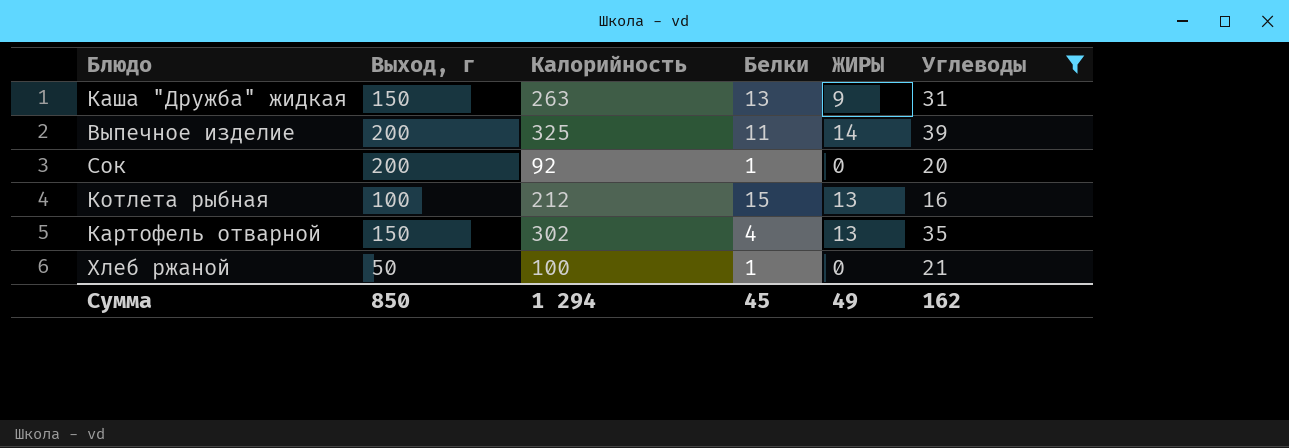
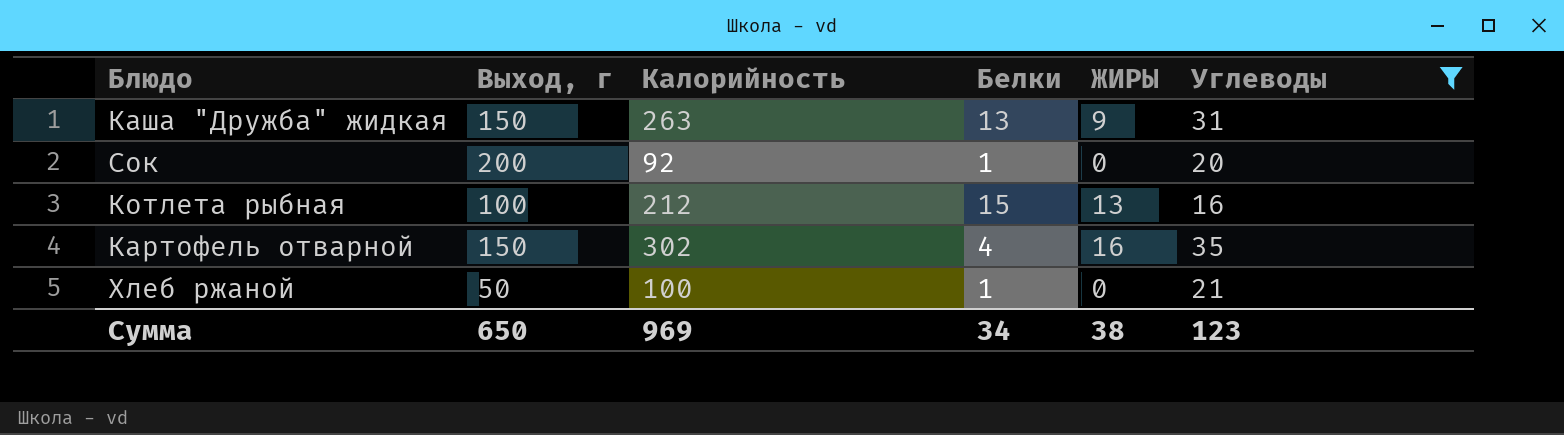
row Выпечное изделие: 200 | 325 | 11 | 14 | 39 -> none
Картофель отварной | ЖИРЫ: 13 -> 16
Сумма | Выход, г: 850 -> 650
Сумма | Калорийность: 1 294 -> 969
Сумма | Белки: 45 -> 34
Сумма | ЖИРЫ: 49 -> 38
Сумма | Углеводы: 162 -> 123

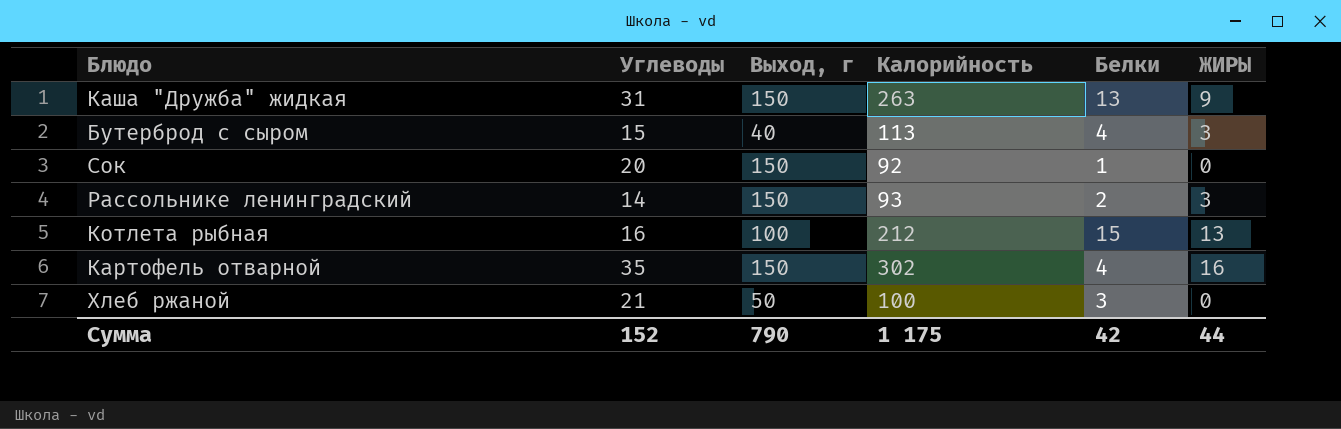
filter: Углеводы >= 16 -> none
column Углеводы | position: 6 -> 2
Сок | Выход, г: 200 -> 150
Хлеб ржаной | Белки: 1 -> 3
Сумма | Углеводы: 123 -> 152
Сумма | Выход, г: 650 -> 790
Сумма | Калорийность: 969 -> 1 175
Сумма | Белки: 34 -> 42
Сумма | ЖИРЫ: 38 -> 44

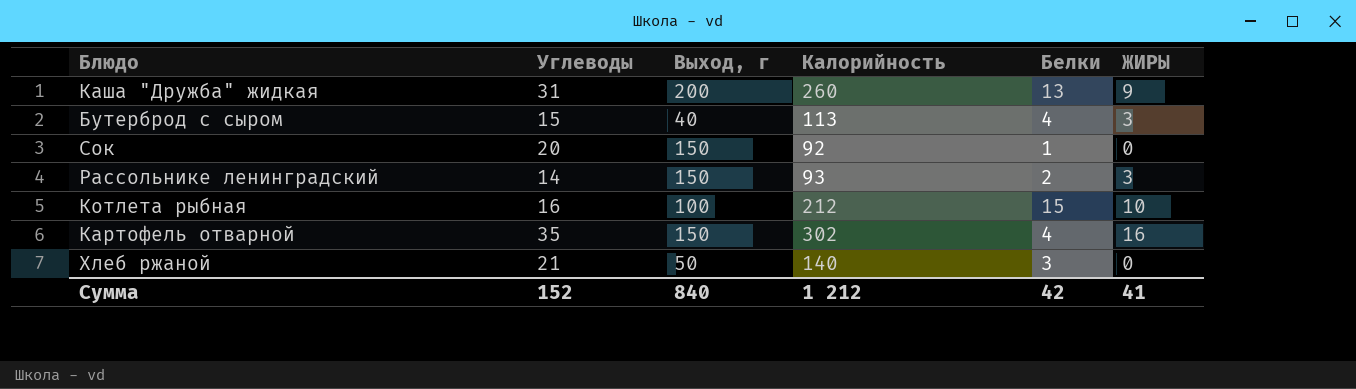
Каша "Дружба" жидкая | Выход, г: 150 -> 200
Каша "Дружба" жидкая | Калорийность: 263 -> 260
Котлета рыбная | ЖИРЫ: 13 -> 10
Хлеб ржаной | Калорийность: 100 -> 140
Сумма | Выход, г: 790 -> 840
Сумма | Калорийность: 1 175 -> 1 212
Сумма | ЖИРЫ: 44 -> 41

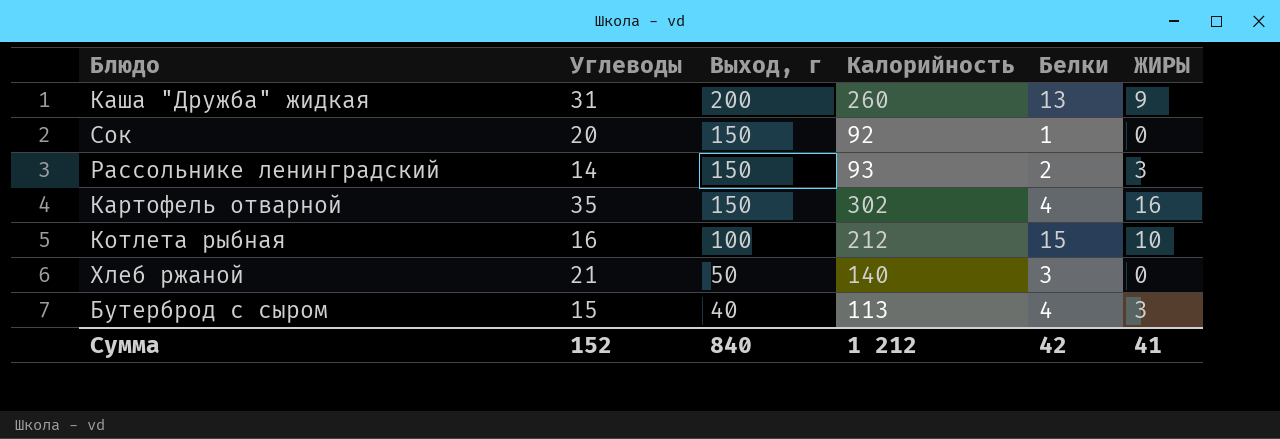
row order: none -> Выход, г descending

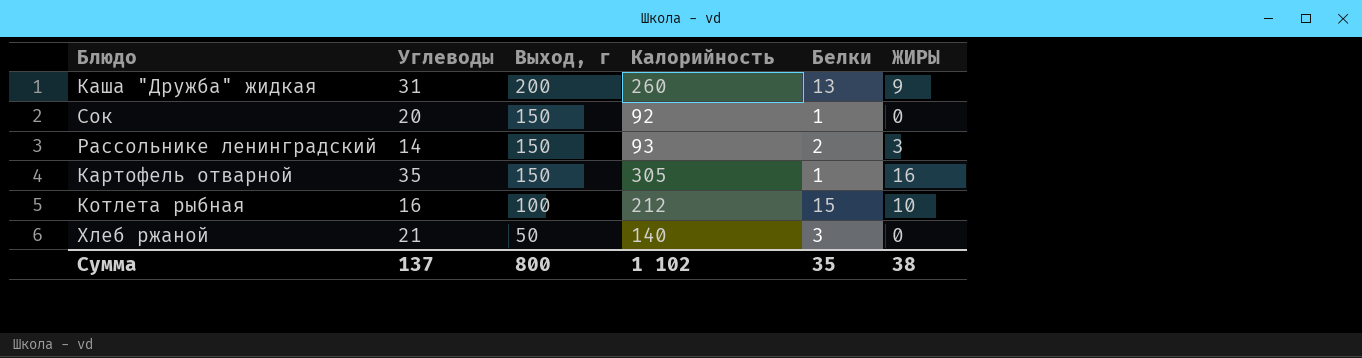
row Бутерброд с сыром: 15 | 40 | 113 | 4 | 3 -> none
Картофель отварной | Калорийность: 302 -> 305
Картофель отварной | Белки: 4 -> 1
Сумма | Углеводы: 152 -> 137
Сумма | Выход, г: 840 -> 800
Сумма | Калорийность: 1 212 -> 1 102
Сумма | Белки: 42 -> 35
Сумма | ЖИРЫ: 41 -> 38

